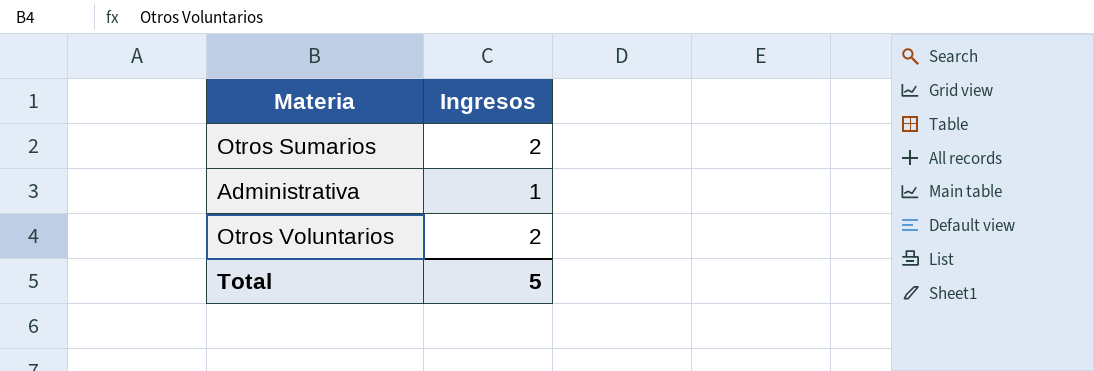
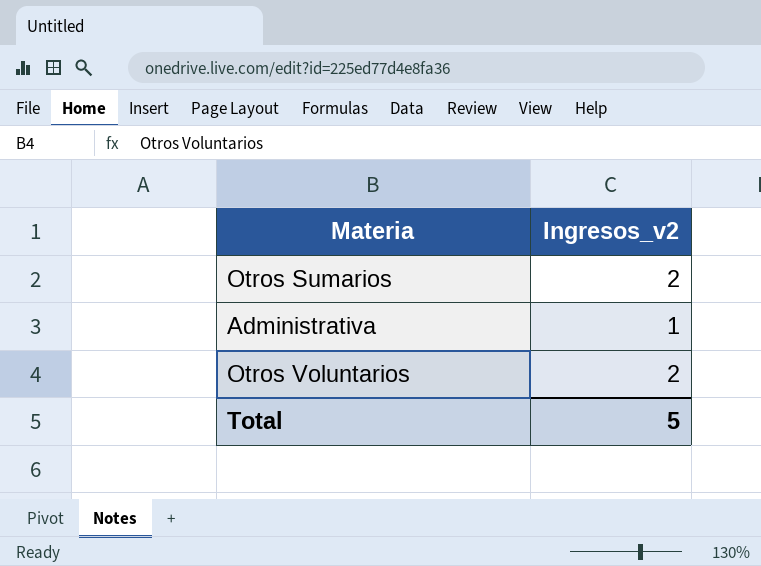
column name: Ingresos -> Ingresos_v2

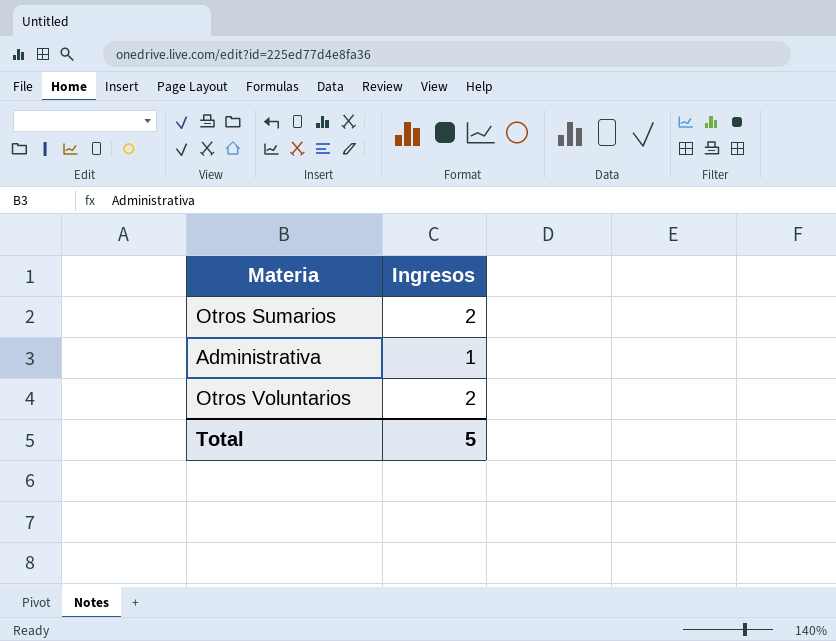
column name: Ingresos_v2 -> Ingresos

